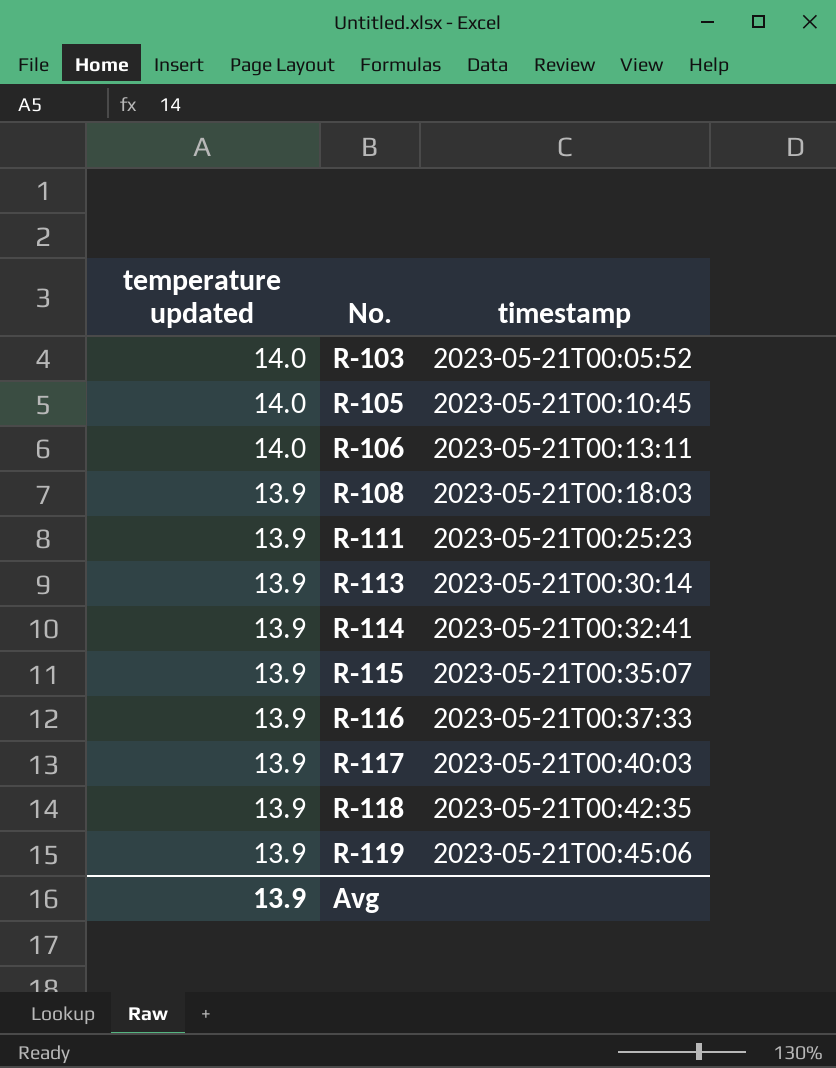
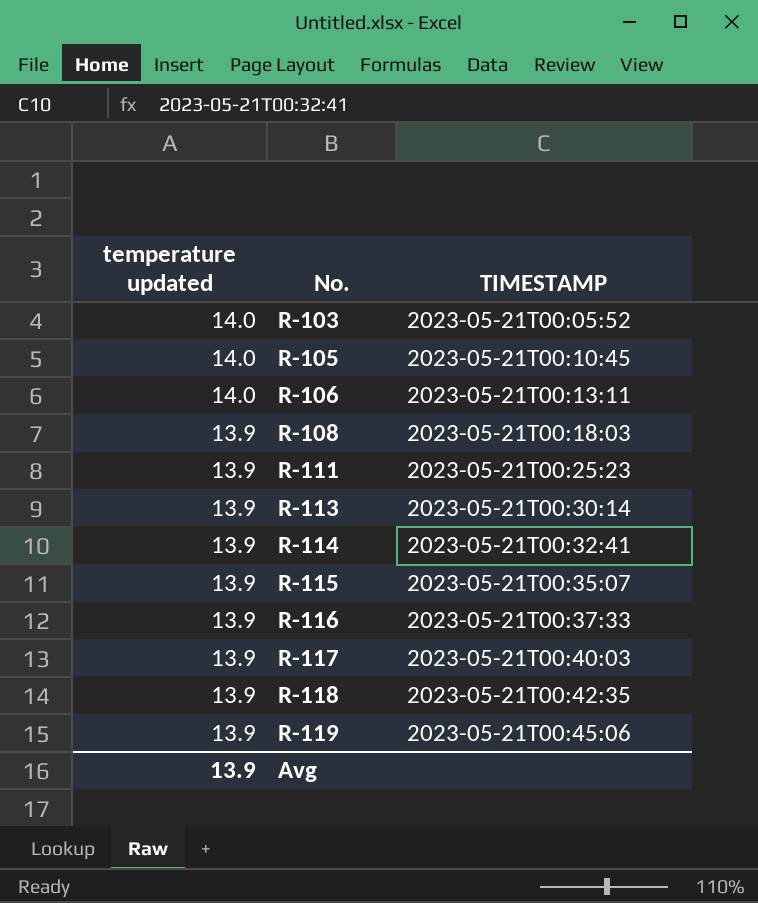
column name: timestamp -> TIMESTAMP

